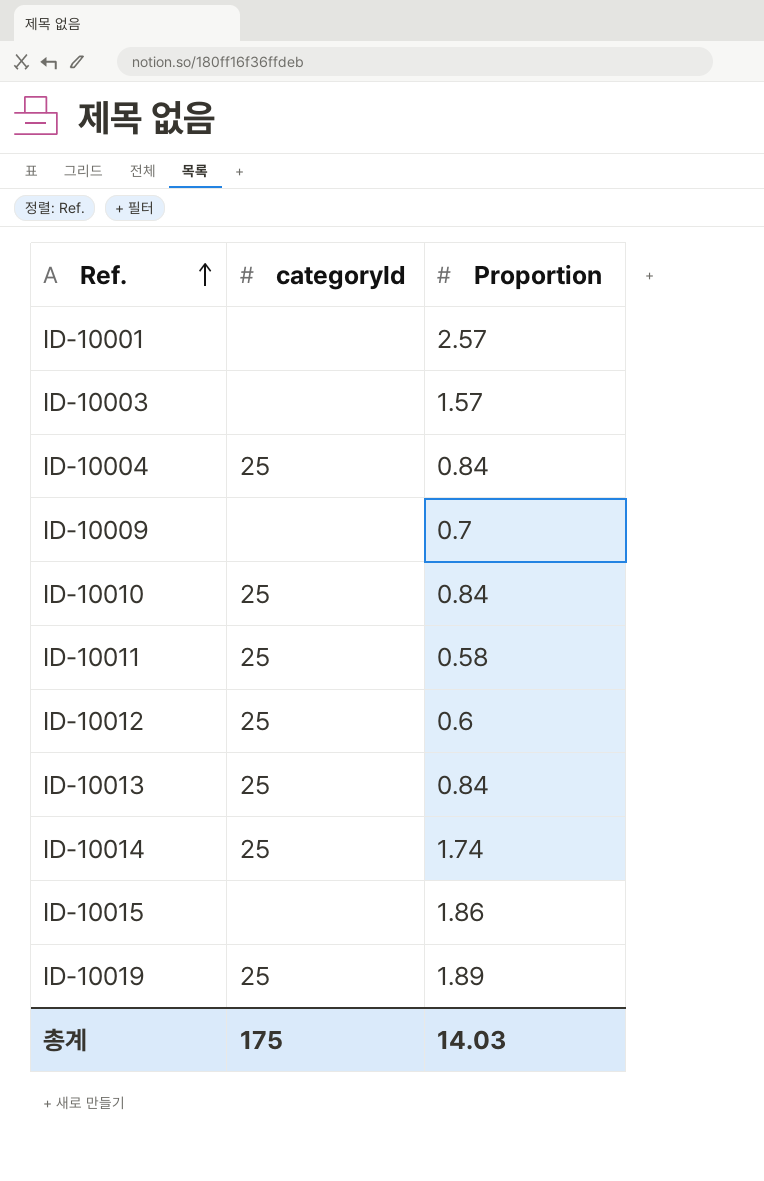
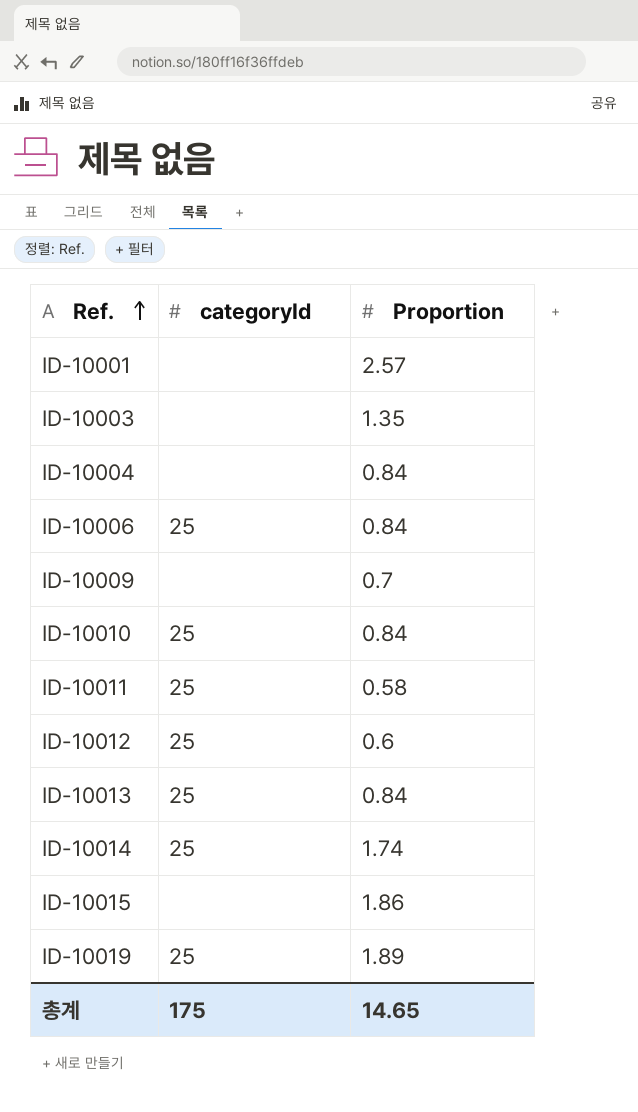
ID-10003 | Proportion: 1.57 -> 1.35
ID-10004 | categoryId: 25 -> none
row ID-10006: none -> 25 | 0.84
총계 | Proportion: 14.03 -> 14.65

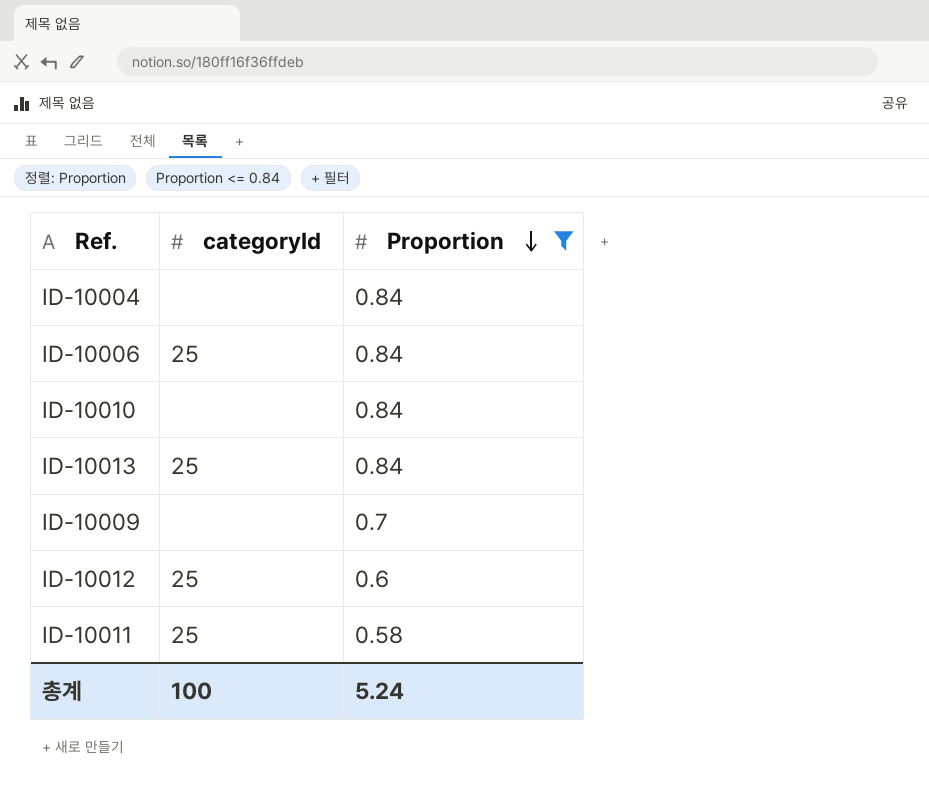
filter: none -> Proportion <= 0.84
row order: Ref. ascending -> Proportion descending
ID-10010 | categoryId: 25 -> none
총계 | categoryId: 175 -> 100
총계 | Proportion: 14.65 -> 5.24

